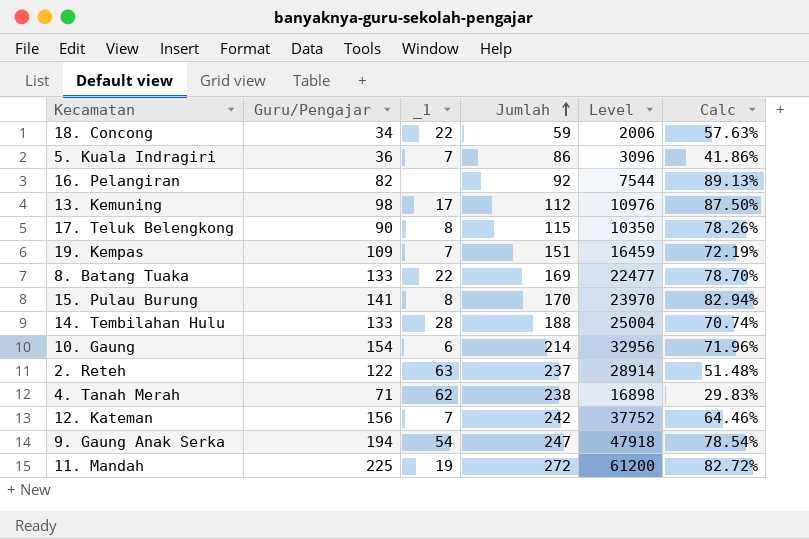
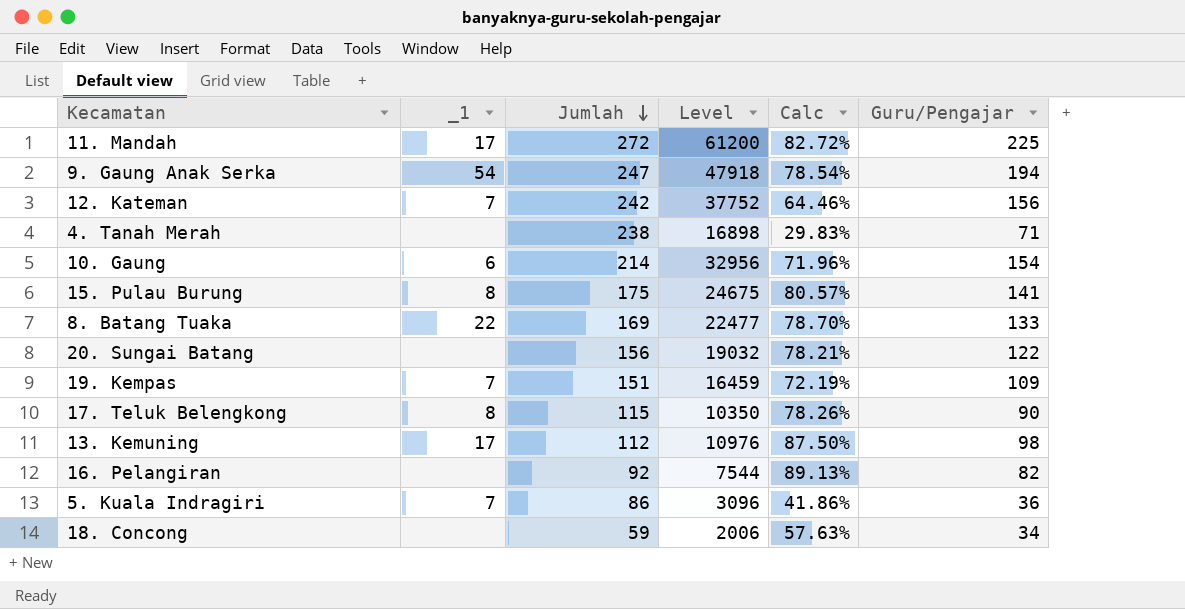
row order: Jumlah ascending -> Jumlah descending
column Guru/Pengajar | position: 2 -> 6
row 14. Tembilahan Hulu: 133 | 28 | 188 | 25004 | 70.74% -> none
row 2. Reteh: 122 | 63 | 237 | 28914 | 51.48% -> none
11. Mandah | _1: 19 -> 17
4. Tanah Merah | _1: 62 -> none
15. Pulau Burung | Jumlah: 170 -> 175
15. Pulau Burung | Level: 23970 -> 24675
15. Pulau Burung | Calc: 82.94% -> 80.57%
row 20. Sungai Batang: none -> none | 156 | 19032 | 78.21% | 122
18. Concong | _1: 22 -> none

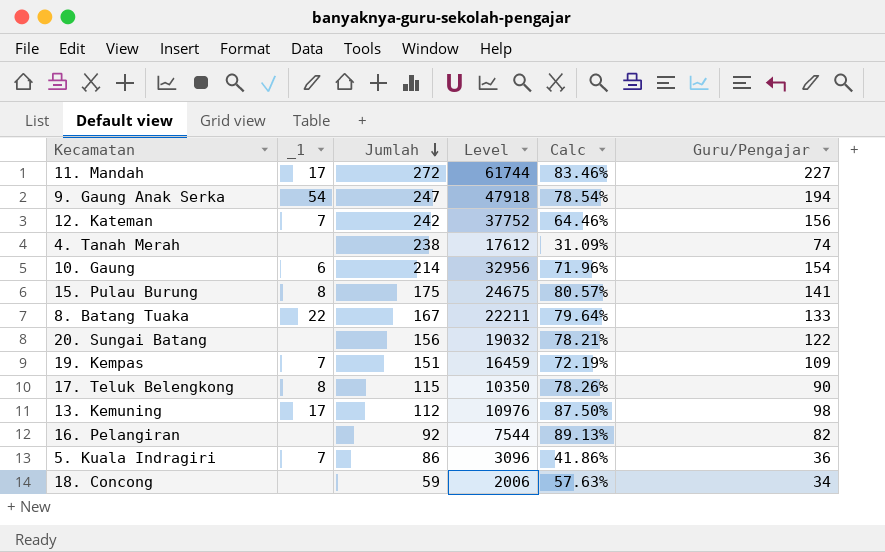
11. Mandah | Level: 61200 -> 61744
11. Mandah | Calc: 82.72% -> 83.46%
11. Mandah | Guru/Pengajar: 225 -> 227
4. Tanah Merah | Level: 16898 -> 17612
4. Tanah Merah | Calc: 29.83% -> 31.09%
4. Tanah Merah | Guru/Pengajar: 71 -> 74
8. Batang Tuaka | Jumlah: 169 -> 167
8. Batang Tuaka | Level: 22477 -> 22211
8. Batang Tuaka | Calc: 78.70% -> 79.64%

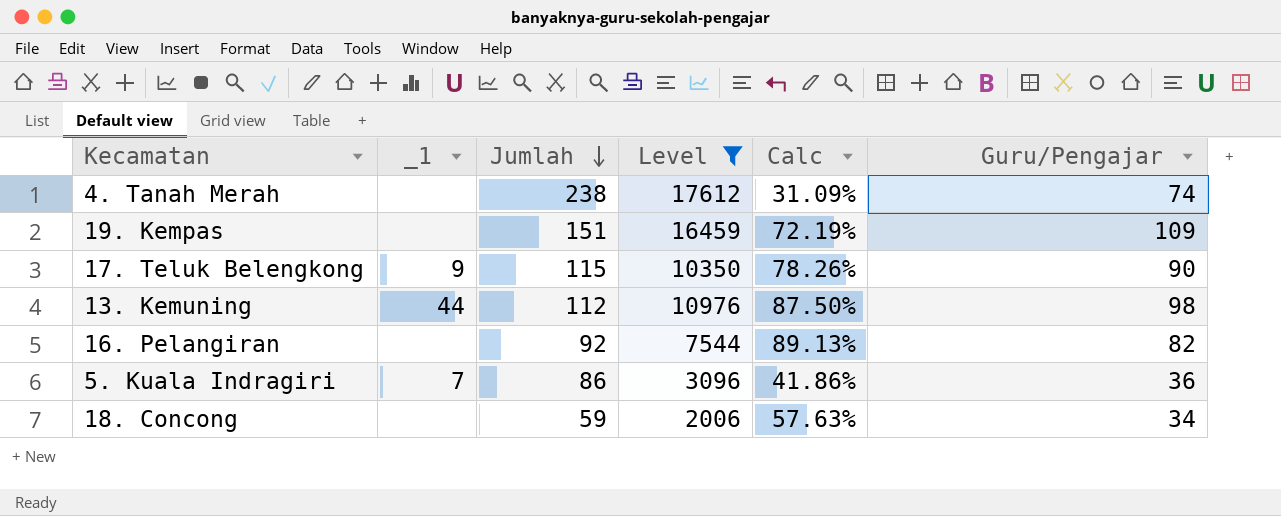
filter: none -> Level <= 17612
19. Kempas | _1: 7 -> none
17. Teluk Belengkong | _1: 8 -> 9
13. Kemuning | _1: 17 -> 44

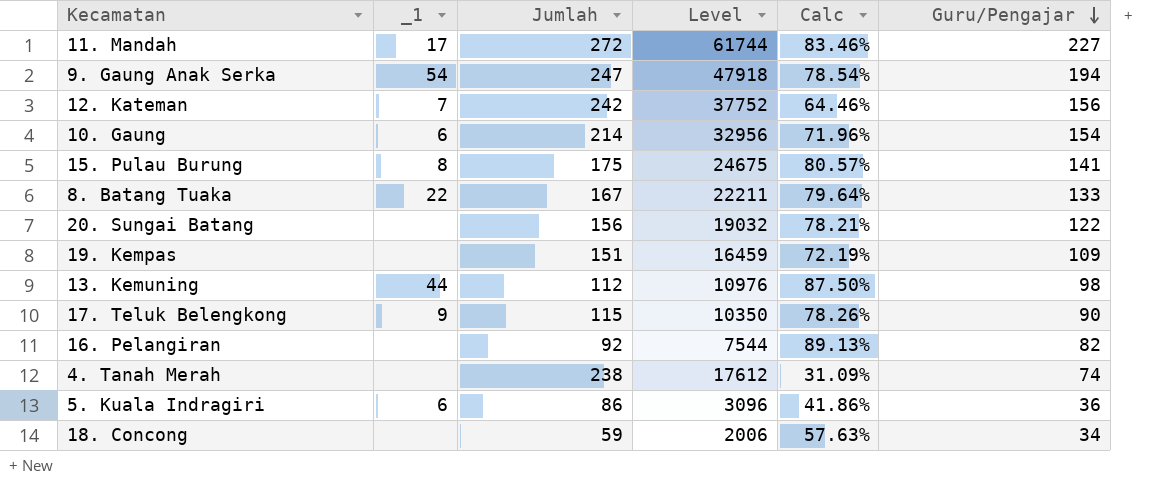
filter: Level <= 17612 -> none
row order: Jumlah descending -> Guru/Pengajar descending
5. Kuala Indragiri | _1: 7 -> 6

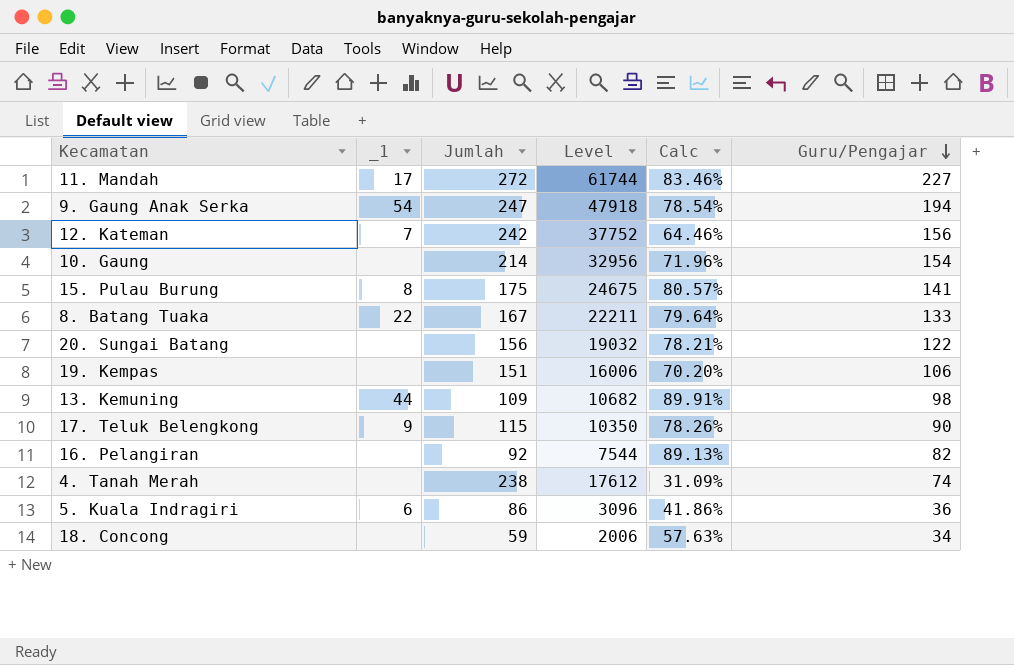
10. Gaung | _1: 6 -> none
19. Kempas | Level: 16459 -> 16006
19. Kempas | Calc: 72.19% -> 70.20%
19. Kempas | Guru/Pengajar: 109 -> 106
13. Kemuning | Jumlah: 112 -> 109
13. Kemuning | Level: 10976 -> 10682
13. Kemuning | Calc: 87.50% -> 89.91%

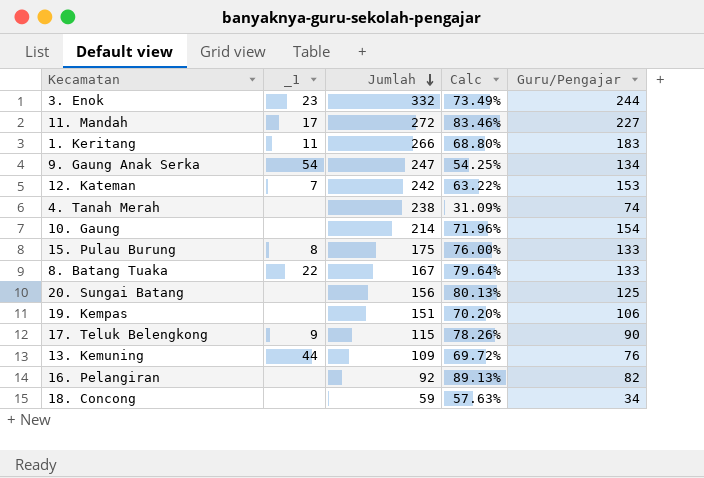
row order: Guru/Pengajar descending -> Jumlah descending
column Level | formula: [Jumlah] * [Guru/Pengajar] -> none
row 5. Kuala Indragiri: 6 | 86 | 3096 | 41.86% | 36 -> none
row 3. Enok: none -> 23 | 332 | 73.49% | 244
row 1. Keritang: none -> 11 | 266 | 68.80% | 183
9. Gaung Anak Serka | Calc: 78.54% -> 54.25%
9. Gaung Anak Serka | Guru/Pengajar: 194 -> 134
12. Kateman | Calc: 64.46% -> 63.22%
12. Kateman | Guru/Pengajar: 156 -> 153
15. Pulau Burung | Calc: 80.57% -> 76.00%
15. Pulau Burung | Guru/Pengajar: 141 -> 133
20. Sungai Batang | Calc: 78.21% -> 80.13%
20. Sungai Batang | Guru/Pengajar: 122 -> 125
13. Kemuning | Calc: 89.91% -> 69.72%
13. Kemuning | Guru/Pengajar: 98 -> 76

